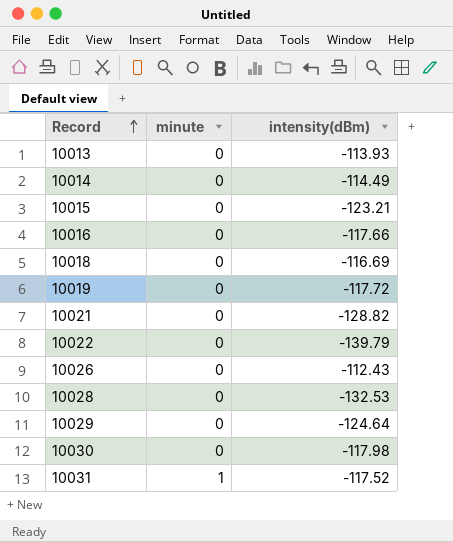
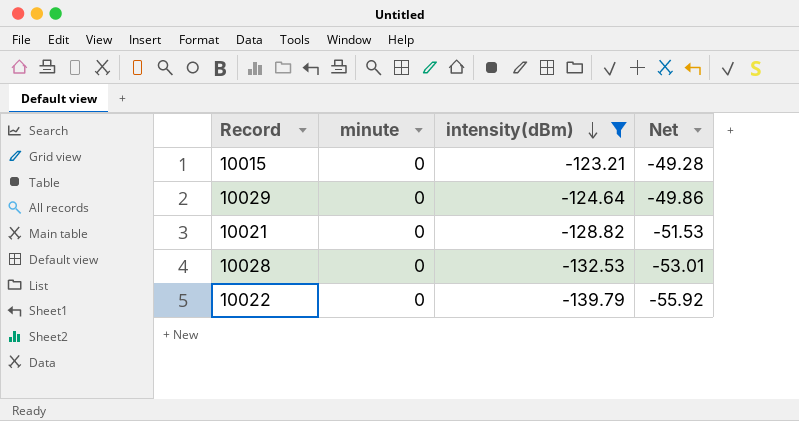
filter: none -> intensity(dBm) <= -123.21
row order: Record ascending -> intensity(dBm) descending
column Net | formula: none -> [intensity(dBm)] * 0.4

